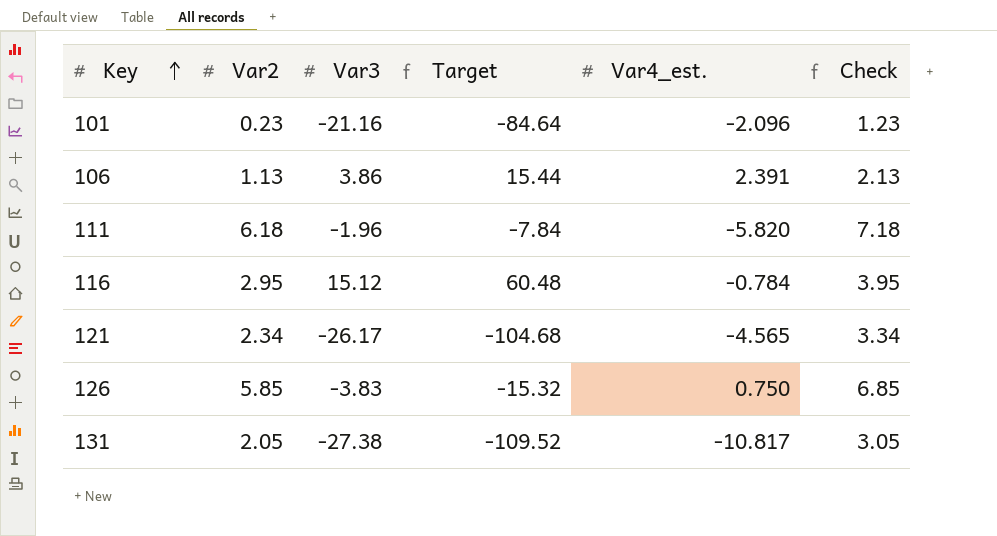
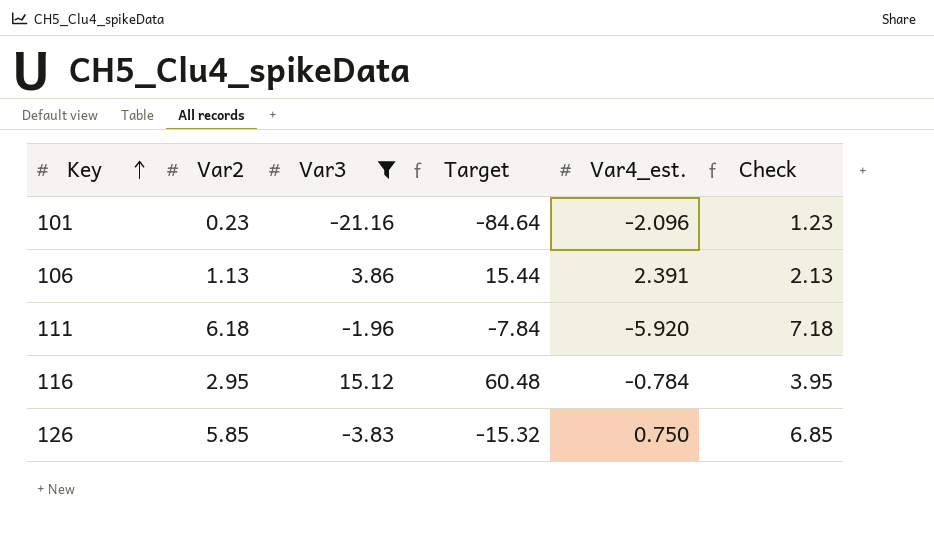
filter: none -> Var3 >= -21.16
111 | Var4_est.: -5.820 -> -5.920

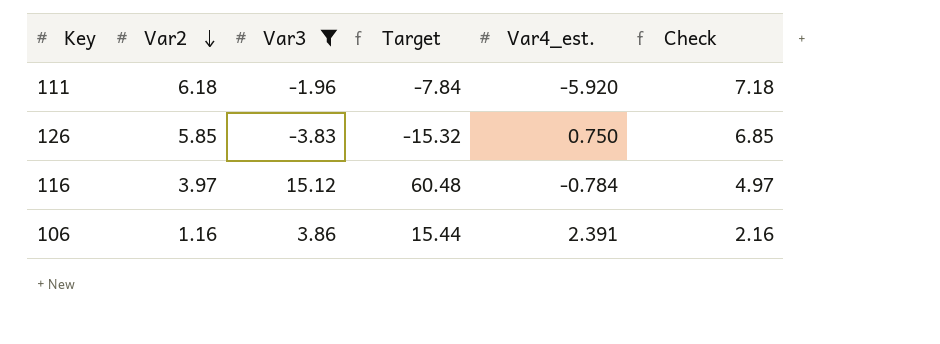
row order: Key ascending -> Var2 descending
row 101: 0.23 | -21.16 | -84.64 | -2.096 | 1.23 -> none
116 | Var2: 2.95 -> 3.97
116 | Check: 3.95 -> 4.97
106 | Var2: 1.13 -> 1.16
106 | Check: 2.13 -> 2.16

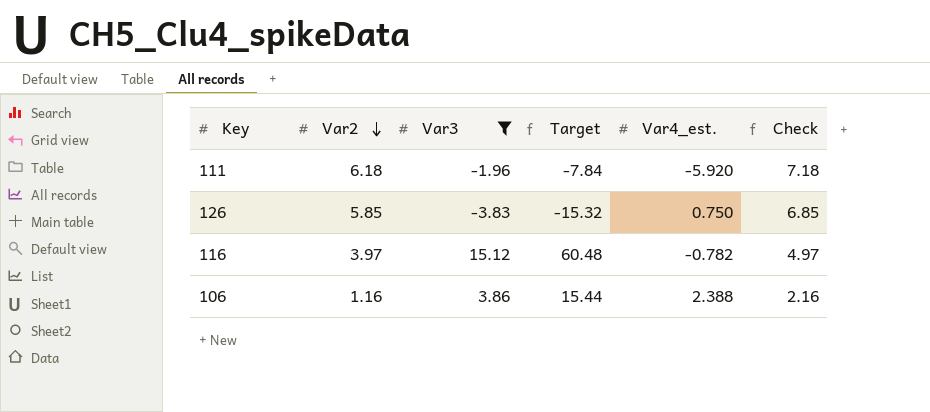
116 | Var4_est.: -0.784 -> -0.782
106 | Var4_est.: 2.391 -> 2.388

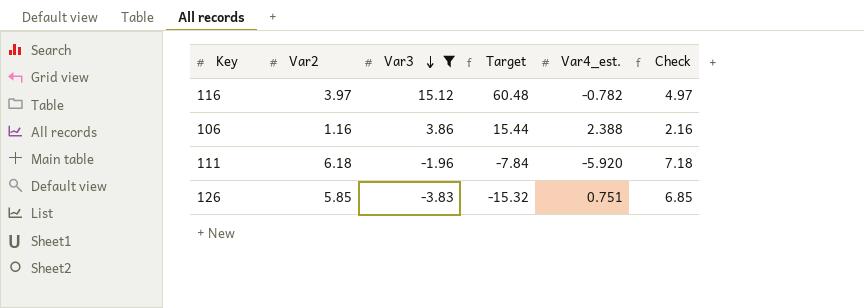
row order: Var2 descending -> Var3 descending
126 | Var4_est.: 0.750 -> 0.751

